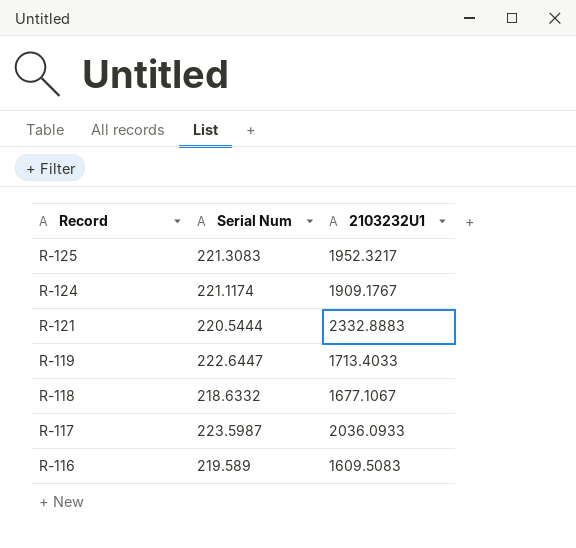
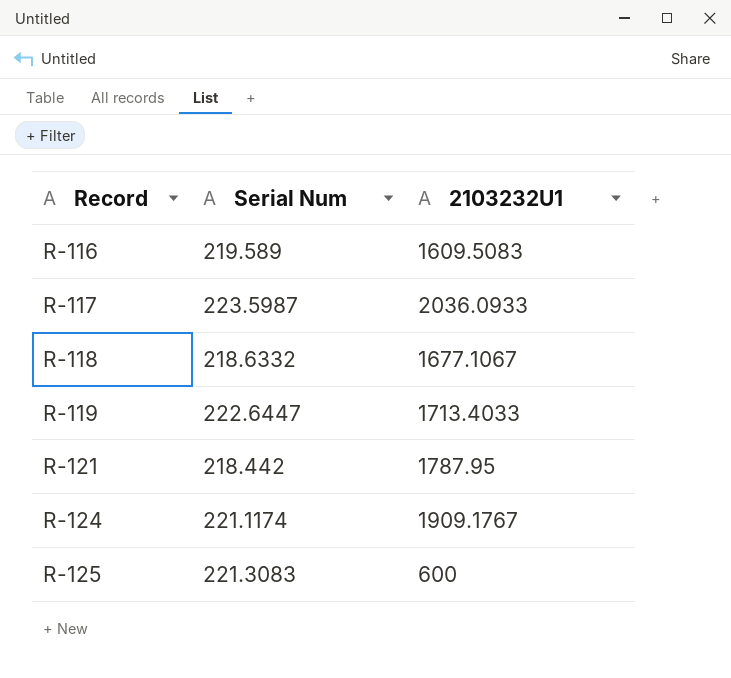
row order: Record descending -> Record ascending
R-121 | Serial Num: 220.5444 -> 218.442
R-121 | 2103232U1: 2332.8883 -> 1787.95
R-125 | 2103232U1: 1952.3217 -> 600

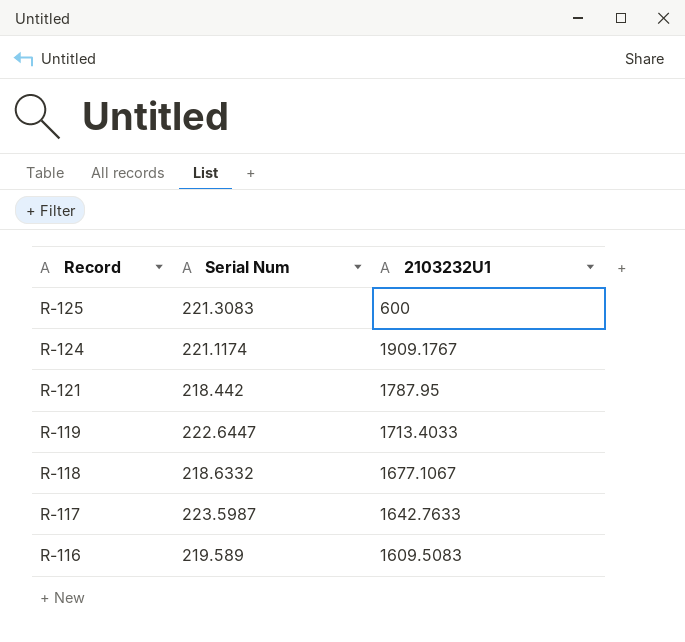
row order: Record ascending -> Record descending
R-117 | 2103232U1: 2036.0933 -> 1642.7633

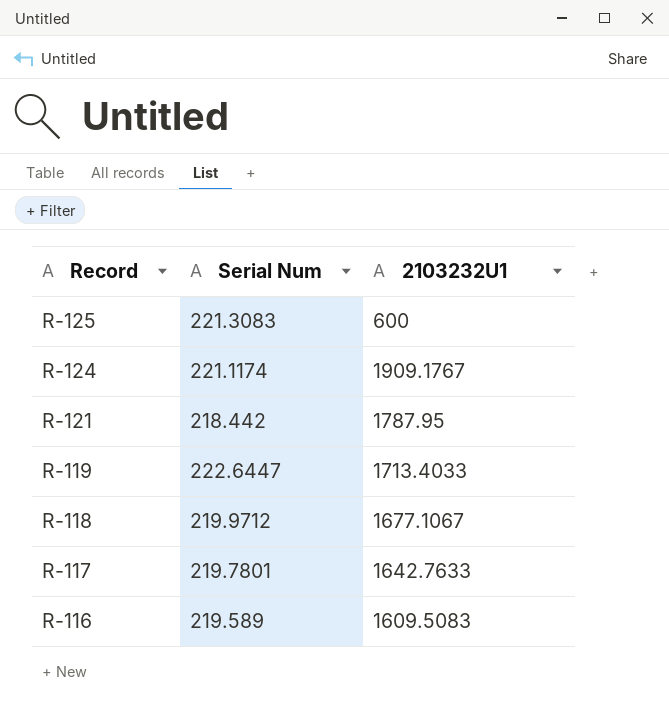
R-118 | Serial Num: 218.6332 -> 219.9712
R-117 | Serial Num: 223.5987 -> 219.7801

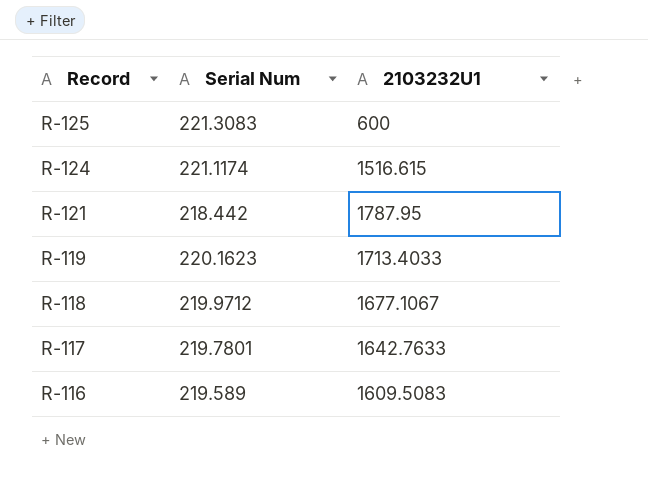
R-124 | 2103232U1: 1909.1767 -> 1516.615
R-119 | Serial Num: 222.6447 -> 220.1623

